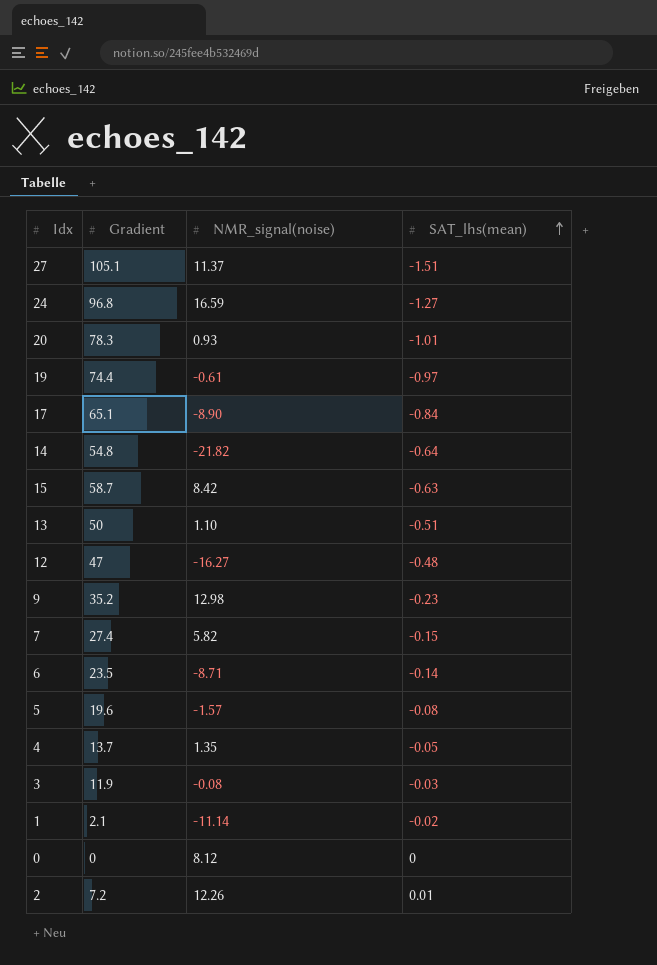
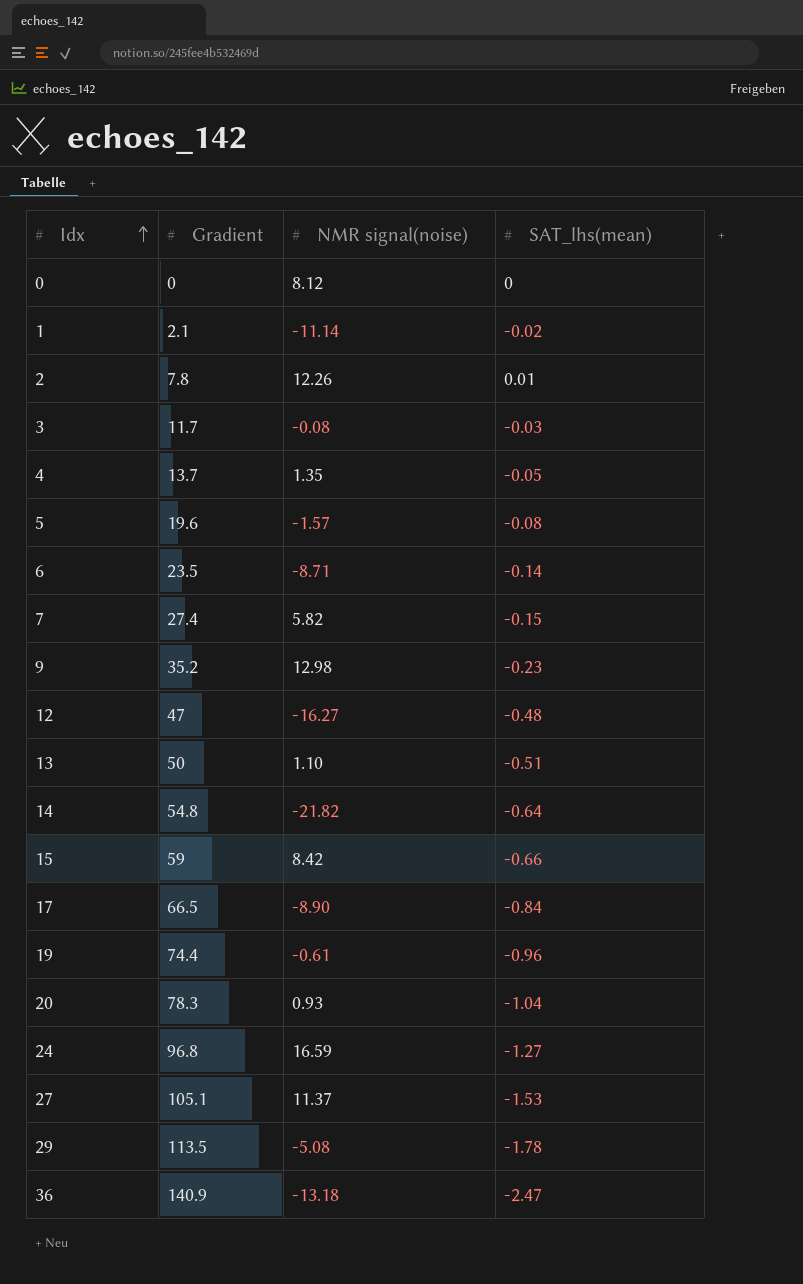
row order: SAT_lhs(mean) ascending -> Idx ascending
column name: NMR_signal(noise) -> NMR signal(noise)
2 | Gradient: 7.2 -> 7.8
3 | Gradient: 11.9 -> 11.7
15 | Gradient: 58.7 -> 59
15 | SAT_lhs(mean): -0.63 -> -0.66
17 | Gradient: 65.1 -> 66.5
19 | SAT_lhs(mean): -0.97 -> -0.96
20 | SAT_lhs(mean): -1.01 -> -1.04
27 | SAT_lhs(mean): -1.51 -> -1.53
row 29: none -> 113.5 | -5.08 | -1.78
row 36: none -> 140.9 | -13.18 | -2.47

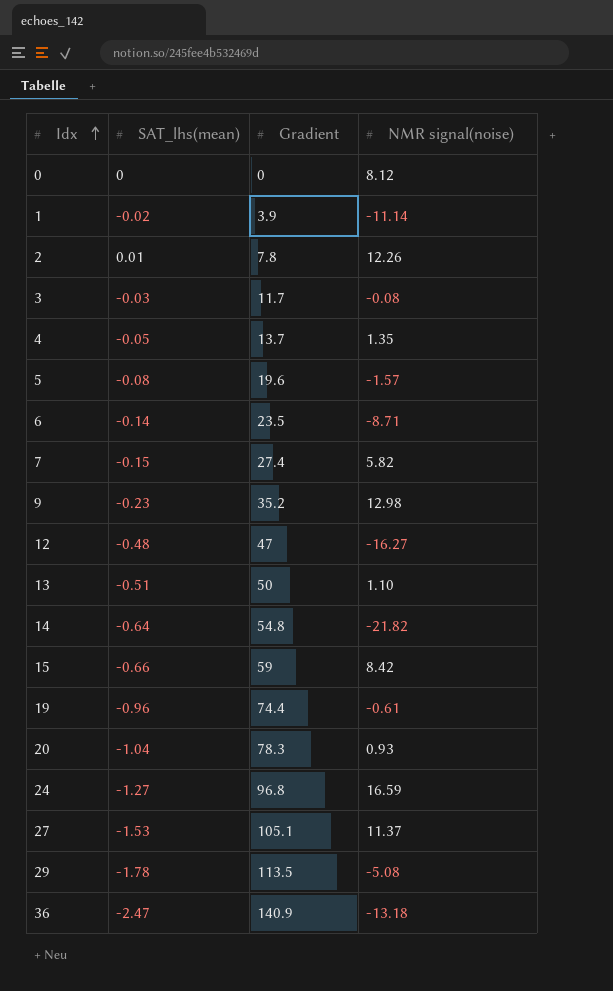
column SAT_lhs(mean) | position: 4 -> 2
row 17: 66.5 | -8.90 | -0.84 -> none
1 | Gradient: 2.1 -> 3.9

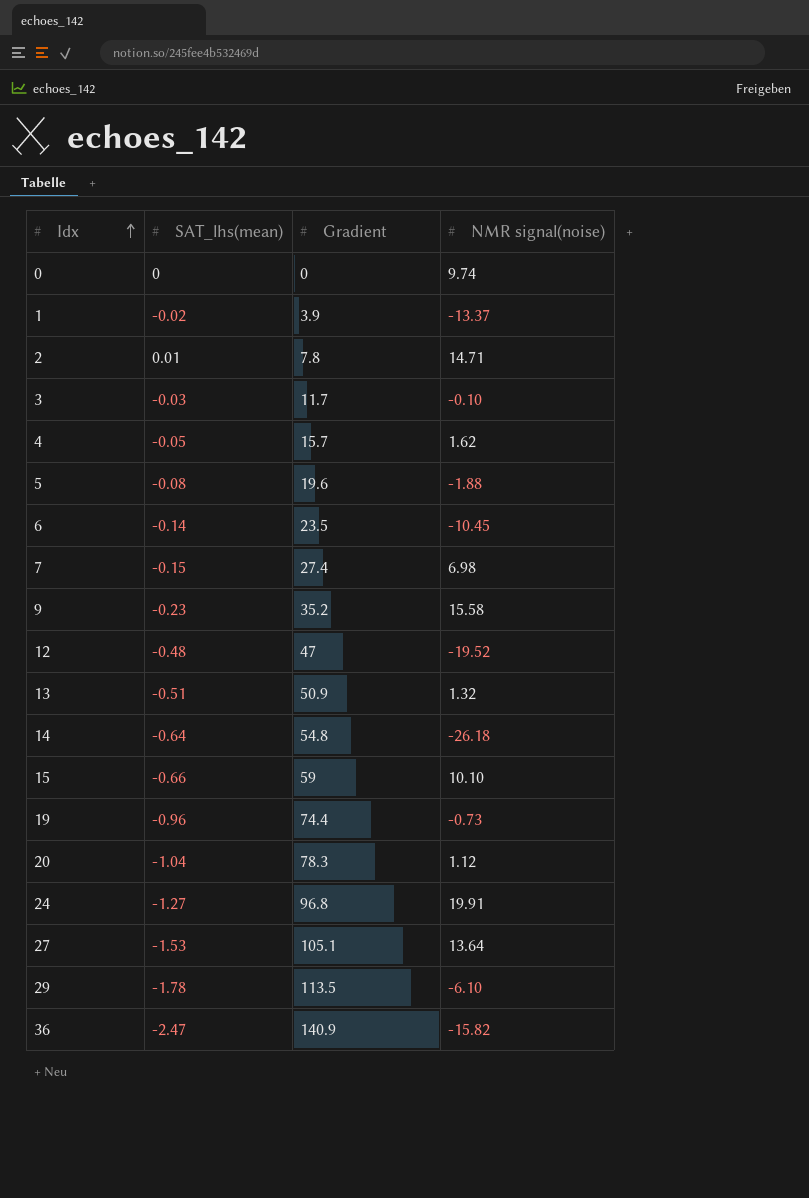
0 | NMR signal(noise): 8.12 -> 9.74
1 | NMR signal(noise): -11.14 -> -13.37
2 | NMR signal(noise): 12.26 -> 14.71
3 | NMR signal(noise): -0.08 -> -0.10
4 | Gradient: 13.7 -> 15.7
4 | NMR signal(noise): 1.35 -> 1.62
5 | NMR signal(noise): -1.57 -> -1.88
6 | NMR signal(noise): -8.71 -> -10.45
7 | NMR signal(noise): 5.82 -> 6.98
9 | NMR signal(noise): 12.98 -> 15.58
12 | NMR signal(noise): -16.27 -> -19.52
13 | Gradient: 50 -> 50.9
13 | NMR signal(noise): 1.10 -> 1.32
14 | NMR signal(noise): -21.82 -> -26.18
15 | NMR signal(noise): 8.42 -> 10.10
19 | NMR signal(noise): -0.61 -> -0.73
20 | NMR signal(noise): 0.93 -> 1.12
24 | NMR signal(noise): 16.59 -> 19.91
27 | NMR signal(noise): 11.37 -> 13.64
29 | NMR signal(noise): -5.08 -> -6.10
36 | NMR signal(noise): -13.18 -> -15.82

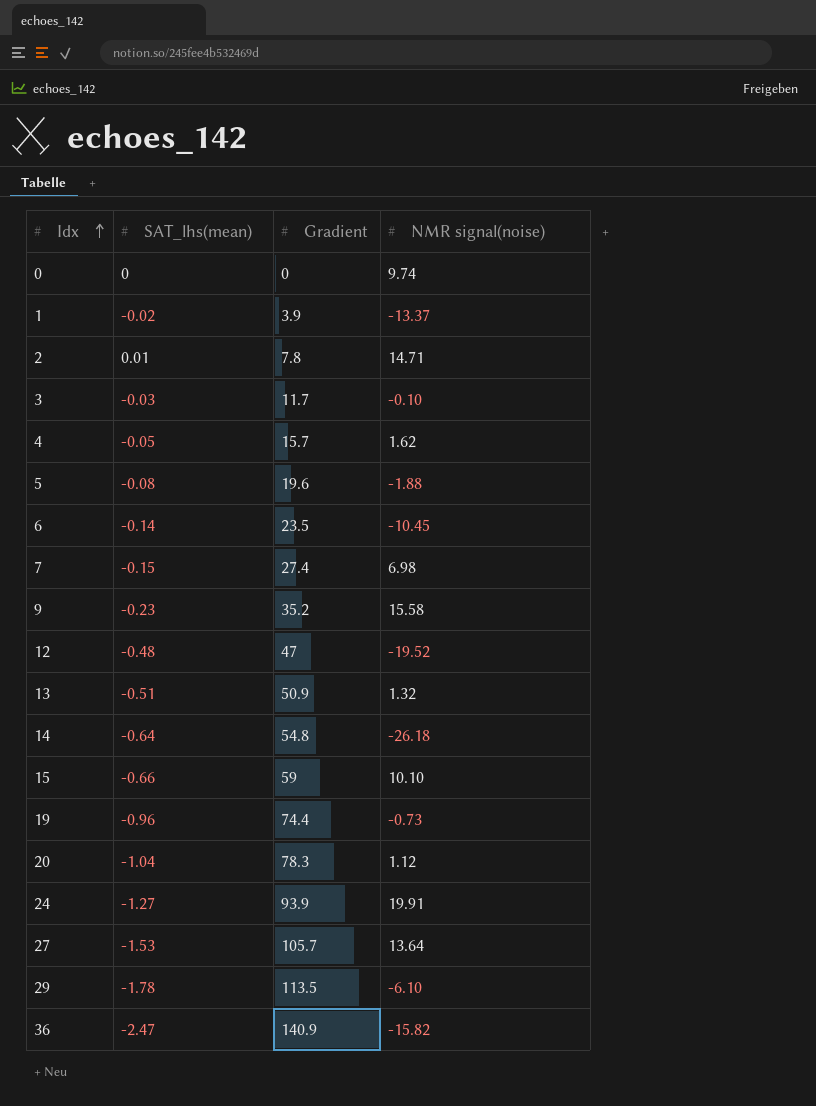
24 | Gradient: 96.8 -> 93.9
27 | Gradient: 105.1 -> 105.7

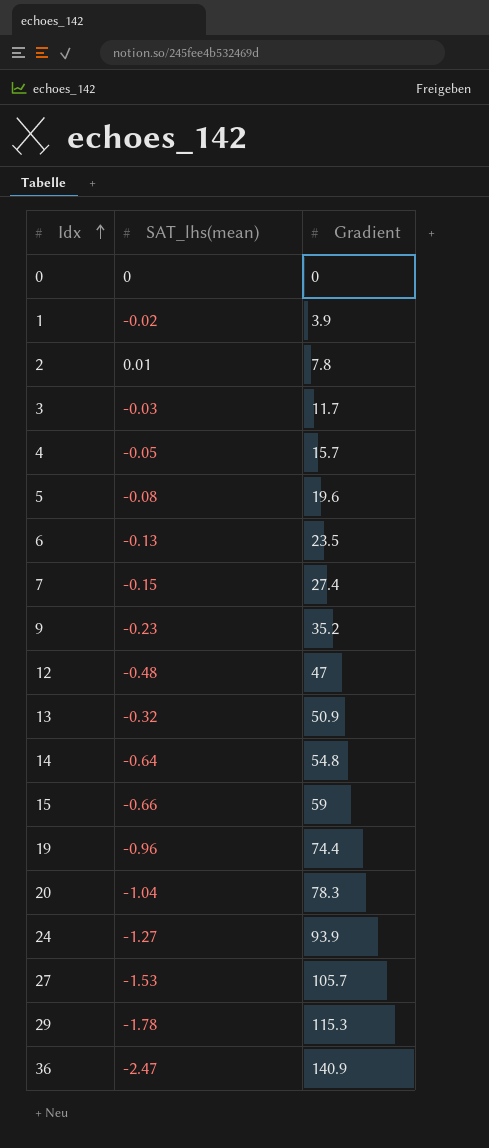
column NMR signal(noise) | position: 4 -> none
6 | SAT_lhs(mean): -0.14 -> -0.13
13 | SAT_lhs(mean): -0.51 -> -0.32
29 | Gradient: 113.5 -> 115.3

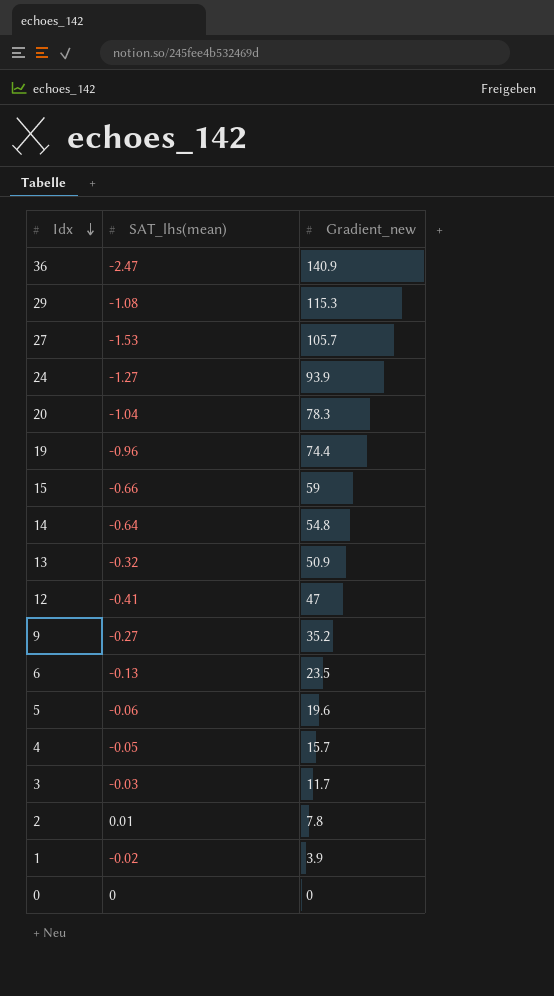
row order: Idx ascending -> Idx descending
column name: Gradient -> Gradient_new
row 7: -0.15 | 27.4 -> none
29 | SAT_lhs(mean): -1.78 -> -1.08
12 | SAT_lhs(mean): -0.48 -> -0.41
9 | SAT_lhs(mean): -0.23 -> -0.27
5 | SAT_lhs(mean): -0.08 -> -0.06

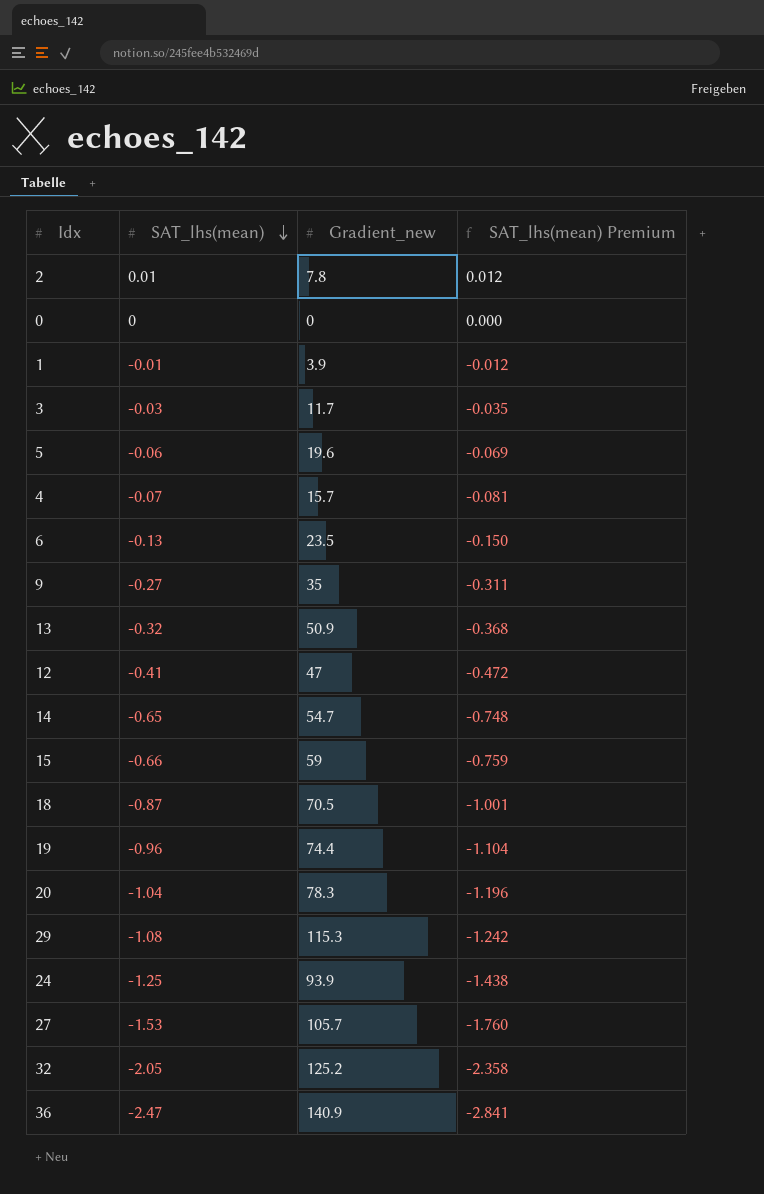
row order: Idx descending -> SAT_lhs(mean) descending
column SAT_lhs(mean) Premium | formula: none -> [SAT_lhs(mean)] * 1.15
1 | SAT_lhs(mean): -0.02 -> -0.01
4 | SAT_lhs(mean): -0.05 -> -0.07
9 | Gradient_new: 35.2 -> 35
14 | SAT_lhs(mean): -0.64 -> -0.65
14 | Gradient_new: 54.8 -> 54.7
row 18: none -> -0.87 | 70.5 | -1.001
24 | SAT_lhs(mean): -1.27 -> -1.25
row 32: none -> -2.05 | 125.2 | -2.358

